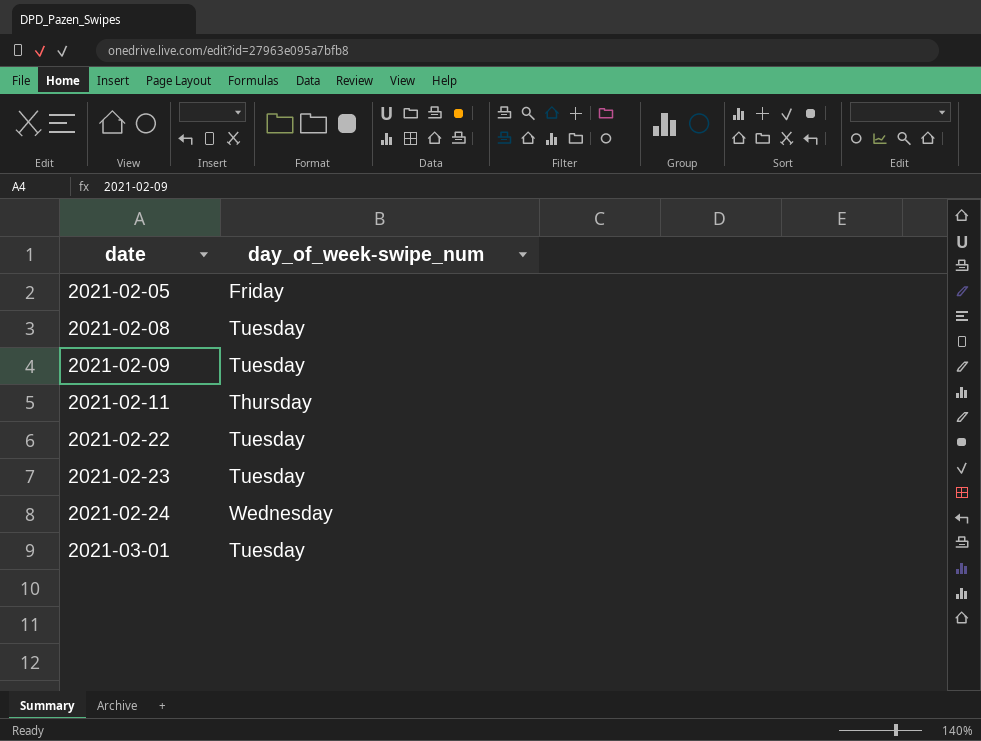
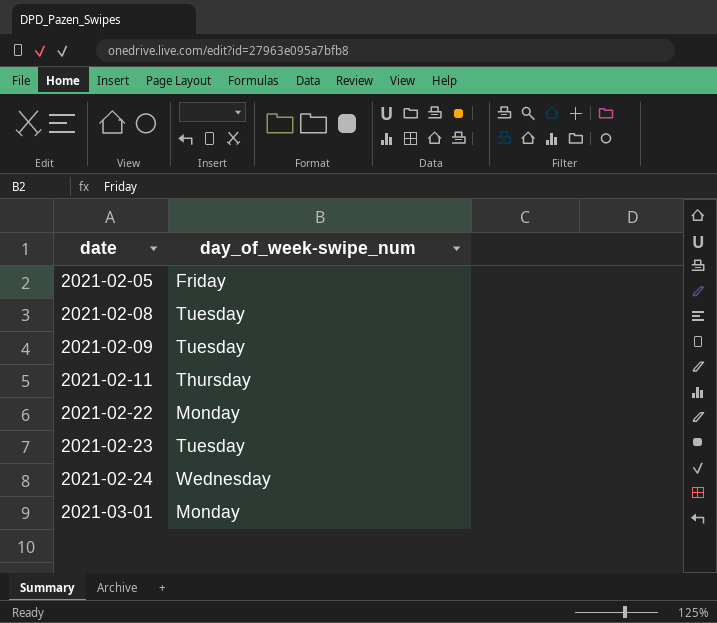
2021-02-22 | day_of_week-swipe_num: Tuesday -> Monday
2021-03-01 | day_of_week-swipe_num: Tuesday -> Monday

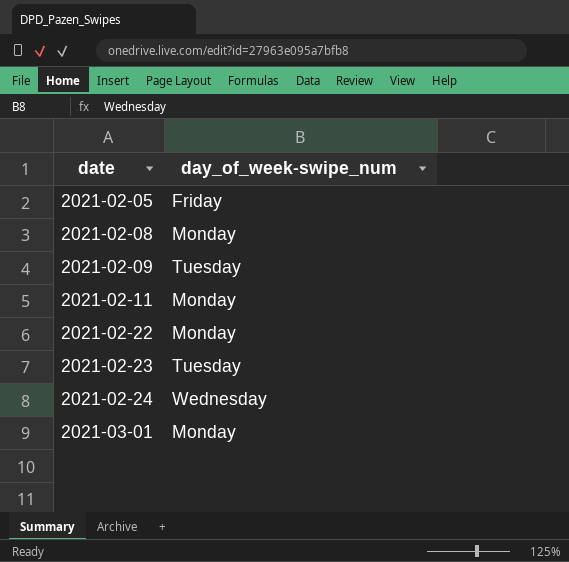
2021-02-08 | day_of_week-swipe_num: Tuesday -> Monday
2021-02-11 | day_of_week-swipe_num: Thursday -> Monday

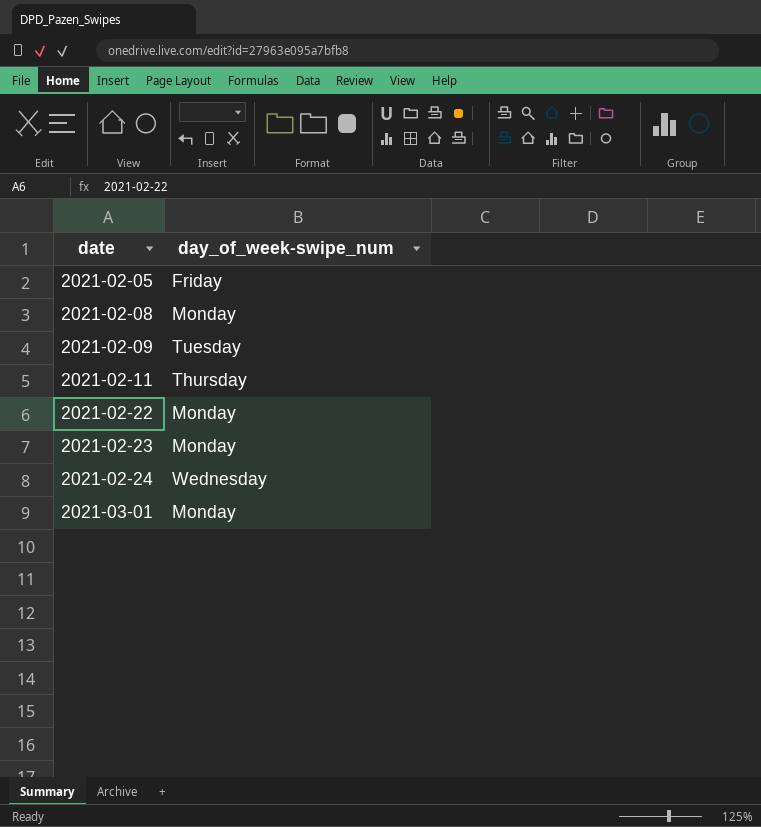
2021-02-11 | day_of_week-swipe_num: Monday -> Thursday
2021-02-23 | day_of_week-swipe_num: Tuesday -> Monday

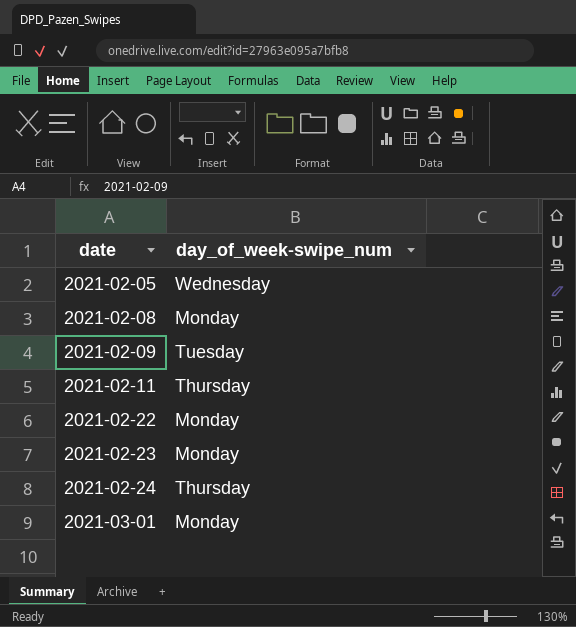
2021-02-05 | day_of_week-swipe_num: Friday -> Wednesday
2021-02-24 | day_of_week-swipe_num: Wednesday -> Thursday

